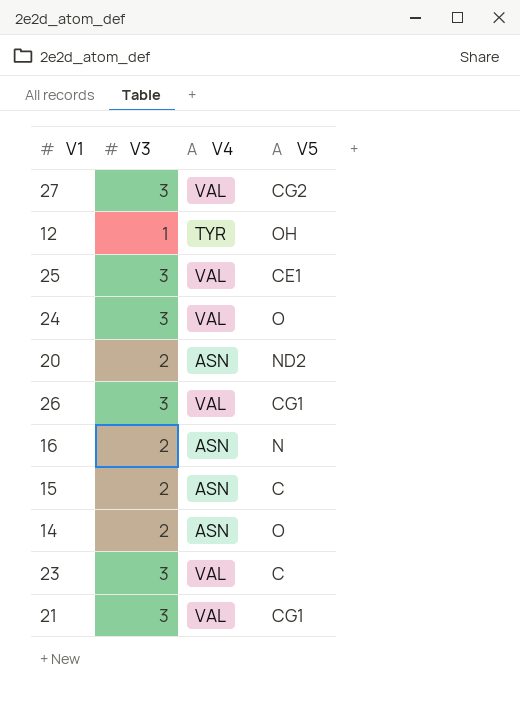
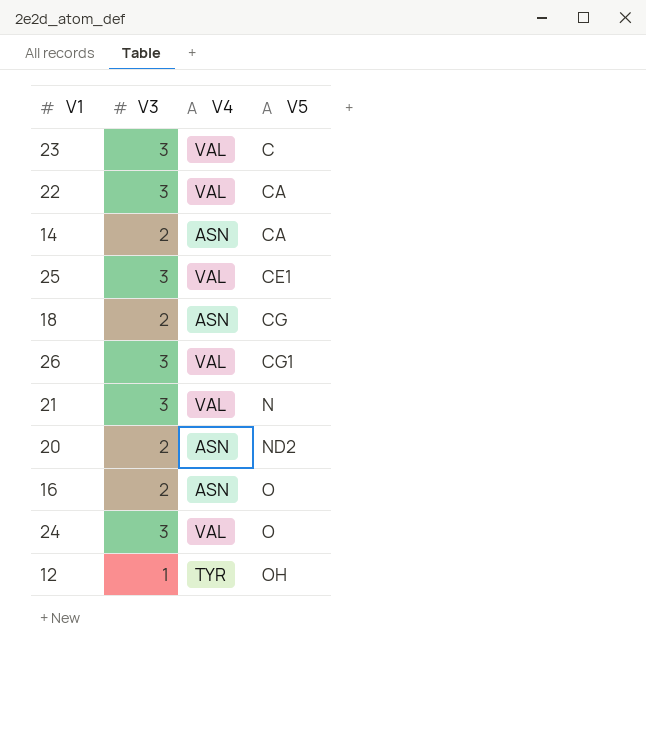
row order: none -> V5 ascending
row 27: 3 | VAL | CG2 -> none
row 15: 2 | ASN | C -> none
row 22: none -> 3 | VAL | CA
14 | V5: O -> CA
row 18: none -> 2 | ASN | CG
21 | V5: CG1 -> N
16 | V5: N -> O

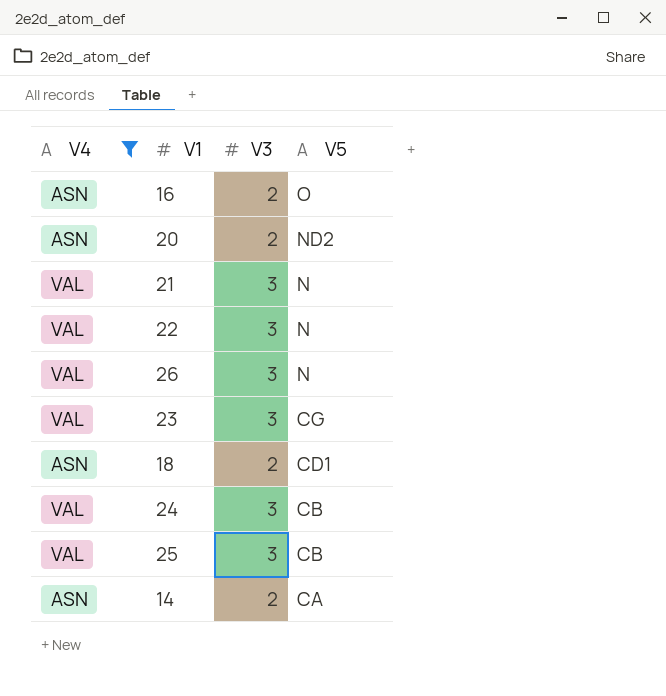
filter: none -> V4 != TYR
row order: V5 ascending -> V5 descending
column V4 | position: 3 -> 1
22 | V5: CA -> N
26 | V5: CG1 -> N
23 | V5: C -> CG
18 | V5: CG -> CD1
24 | V5: O -> CB
25 | V5: CE1 -> CB

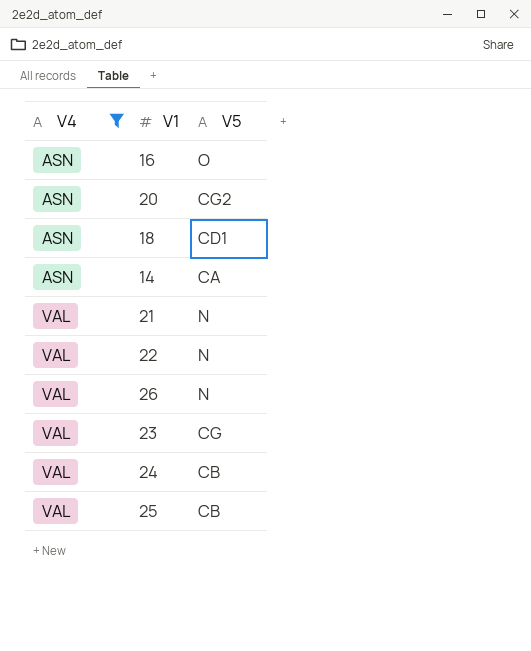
row order: V5 descending -> V4 ascending
column V3 | position: 3 -> none
20 | V5: ND2 -> CG2

